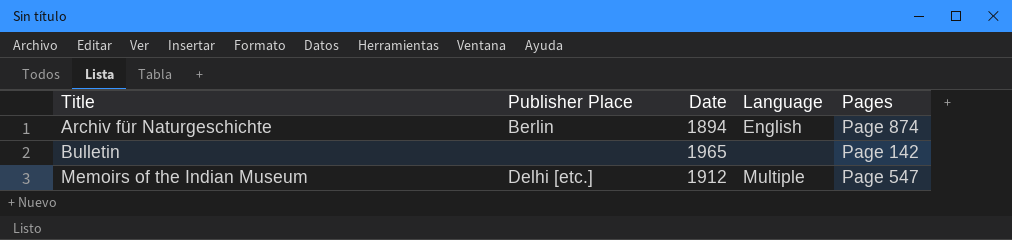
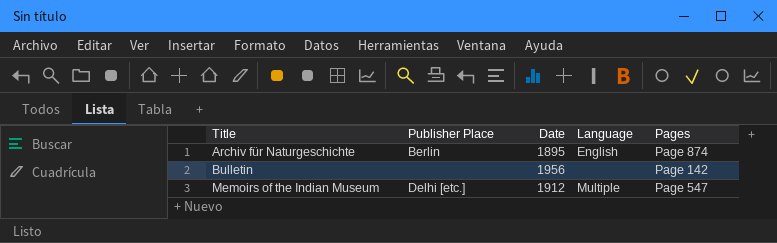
Archiv für Naturgeschichte | Date: 1894 -> 1895
Bulletin | Date: 1965 -> 1956

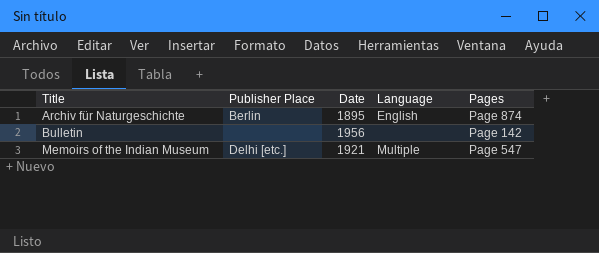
Memoirs of the Indian Museum | Date: 1912 -> 1921

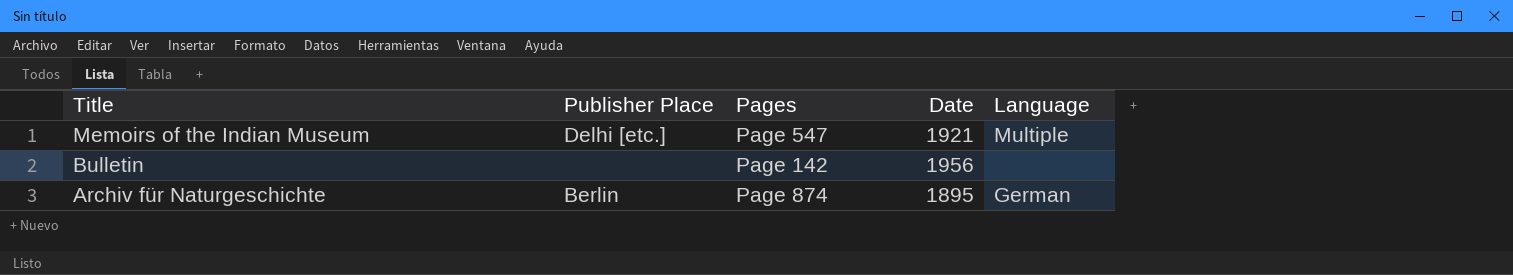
row order: Title ascending -> Title descending
column Pages | position: 5 -> 3
Archiv für Naturgeschichte | Language: English -> German

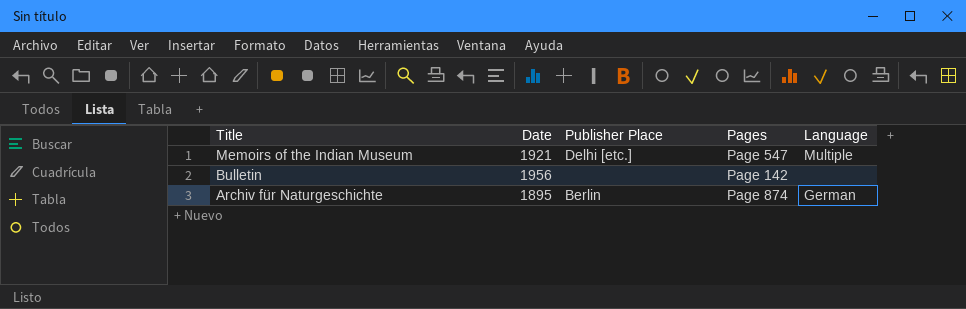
column Date | position: 4 -> 2

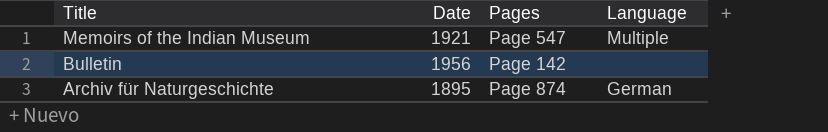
column Publisher Place | position: 3 -> none

